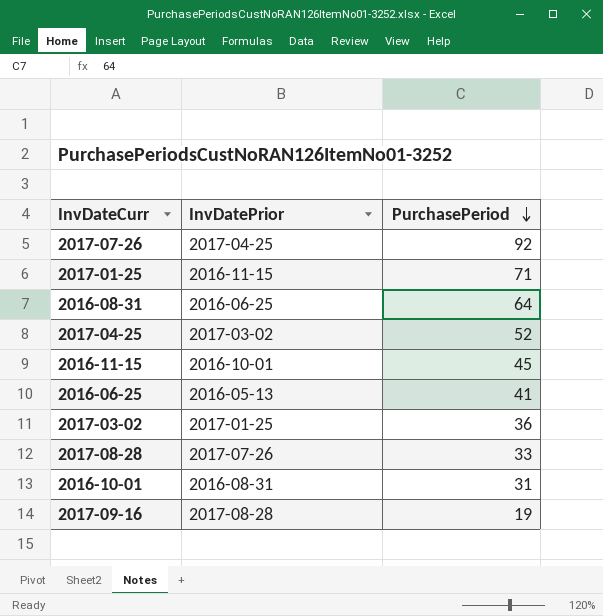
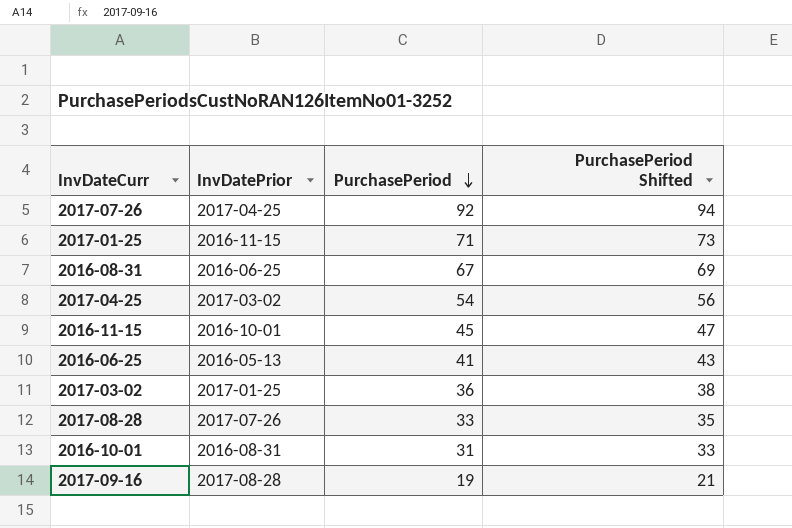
column PurchasePeriod Shifted | formula: none -> [PurchasePeriod] + 2
2016-08-31 | PurchasePeriod: 64 -> 67
2017-04-25 | PurchasePeriod: 52 -> 54

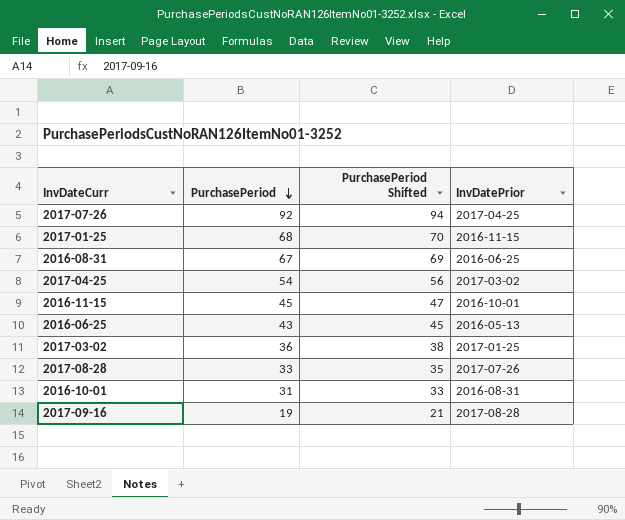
column InvDatePrior | position: 2 -> 4
2017-01-25 | PurchasePeriod: 71 -> 68
2017-01-25 | PurchasePeriod Shifted: 73 -> 70
2016-06-25 | PurchasePeriod: 41 -> 43
2016-06-25 | PurchasePeriod Shifted: 43 -> 45

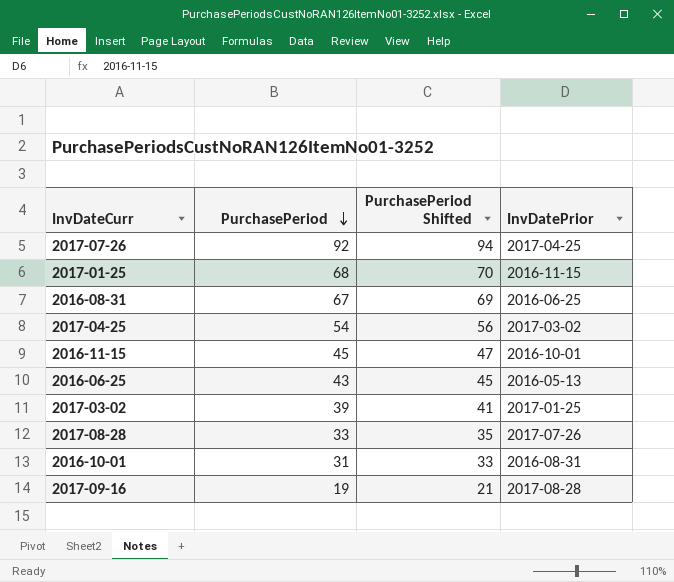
2017-03-02 | PurchasePeriod: 36 -> 39
2017-03-02 | PurchasePeriod Shifted: 38 -> 41

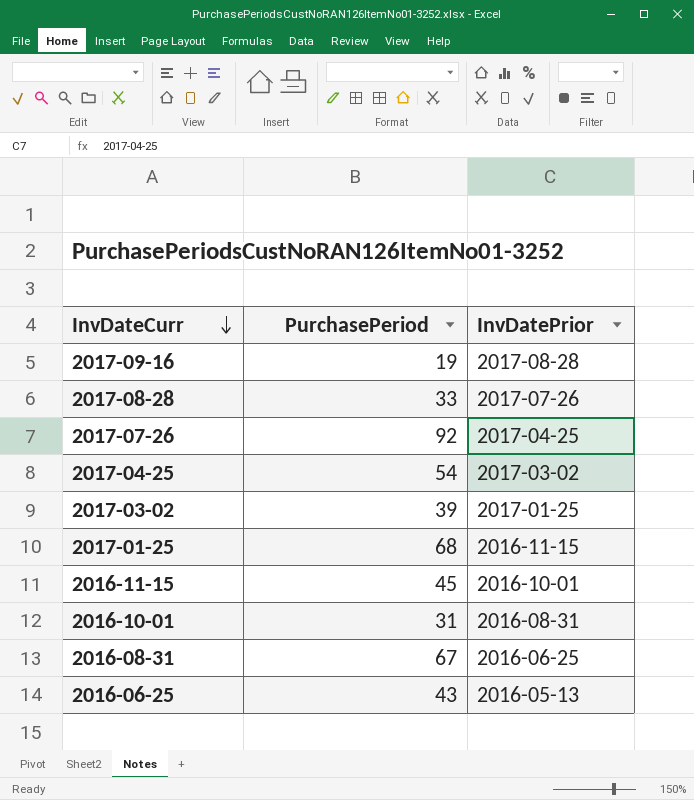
row order: PurchasePeriod descending -> InvDateCurr descending
column PurchasePeriod Shifted | formula: [PurchasePeriod] + 2 -> none

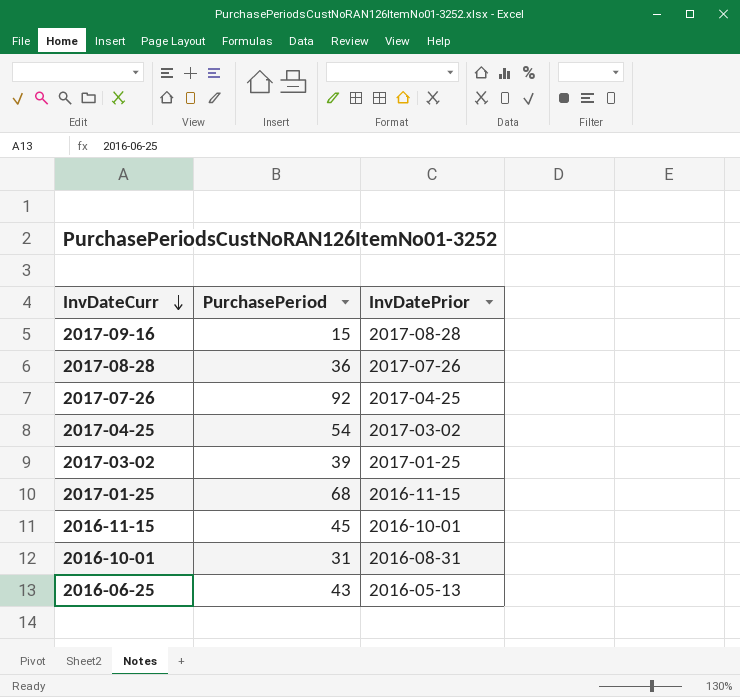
row 2016-08-31: 67 | 2016-06-25 -> none
2017-09-16 | PurchasePeriod: 19 -> 15
2017-08-28 | PurchasePeriod: 33 -> 36

